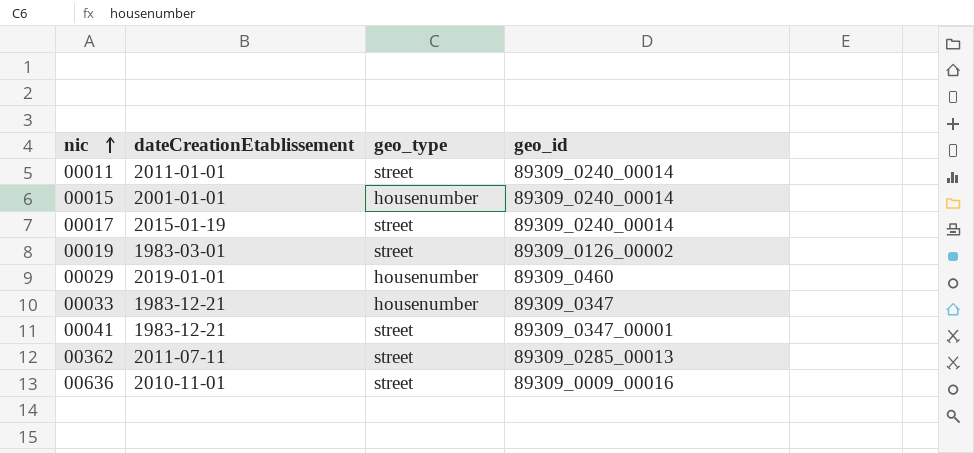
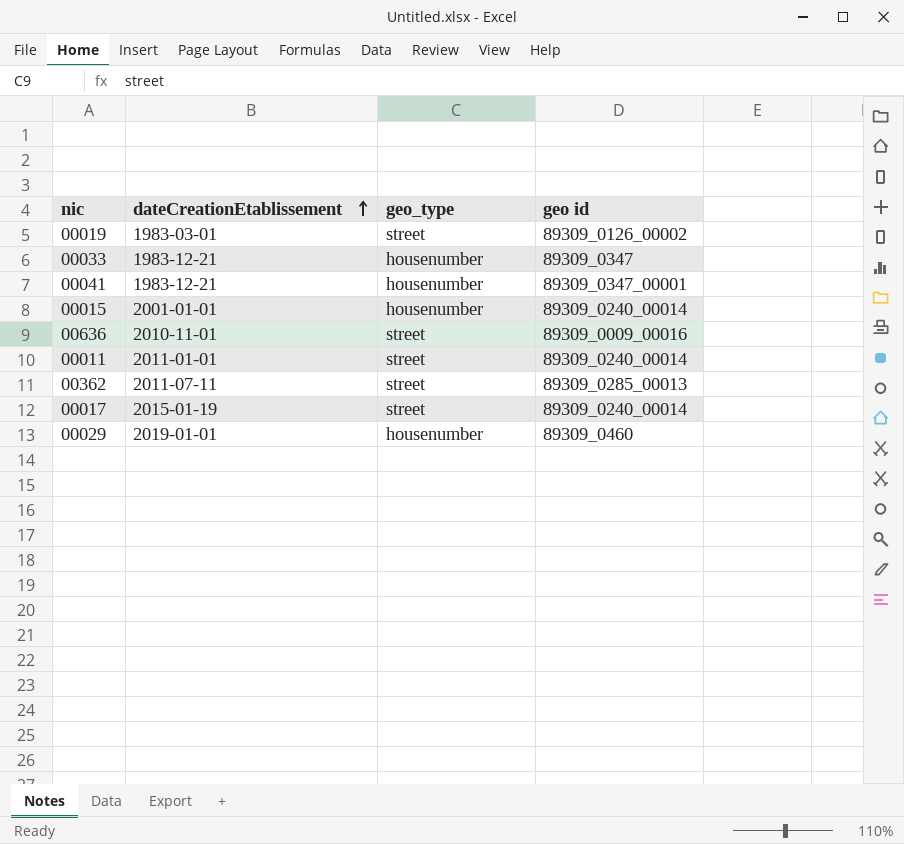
row order: nic ascending -> dateCreationEtablissement ascending
column name: geo_id -> geo id
00041 | geo_type: street -> housenumber

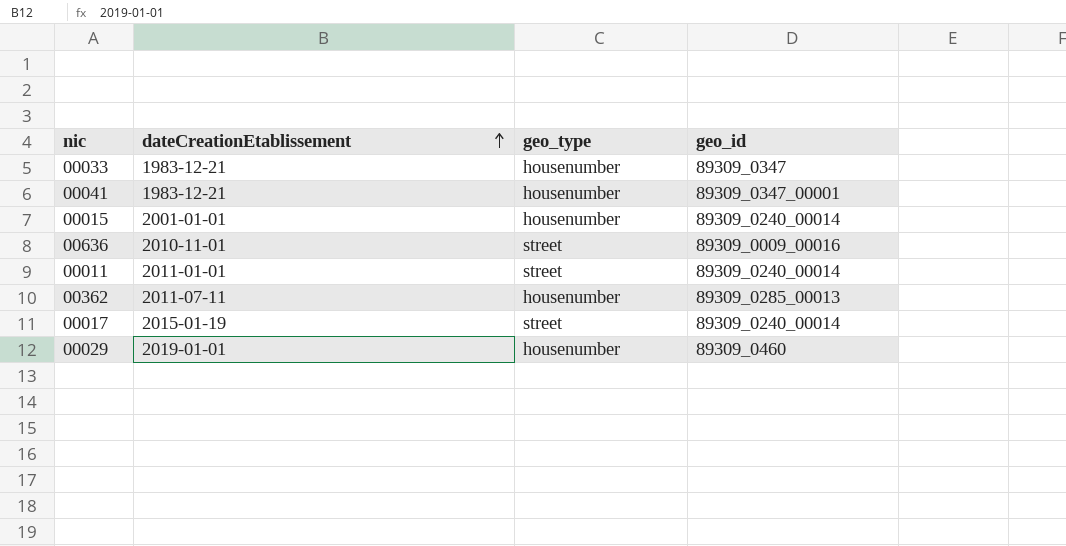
column name: geo id -> geo_id
row 00019: 1983-03-01 | street | 89309_0126_00002 -> none
00362 | geo_type: street -> housenumber

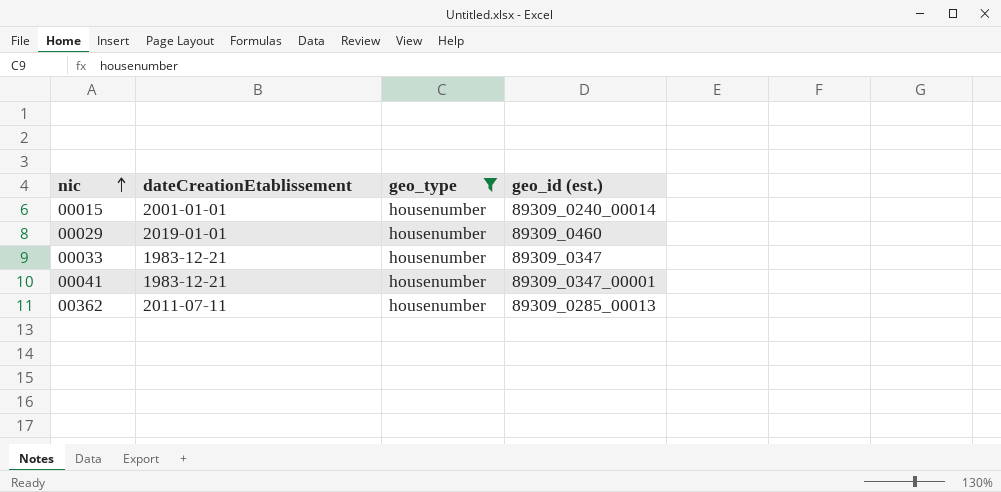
filter: none -> geo_type = housenumber
row order: dateCreationEtablissement ascending -> nic ascending
column name: geo_id -> geo_id (est.)

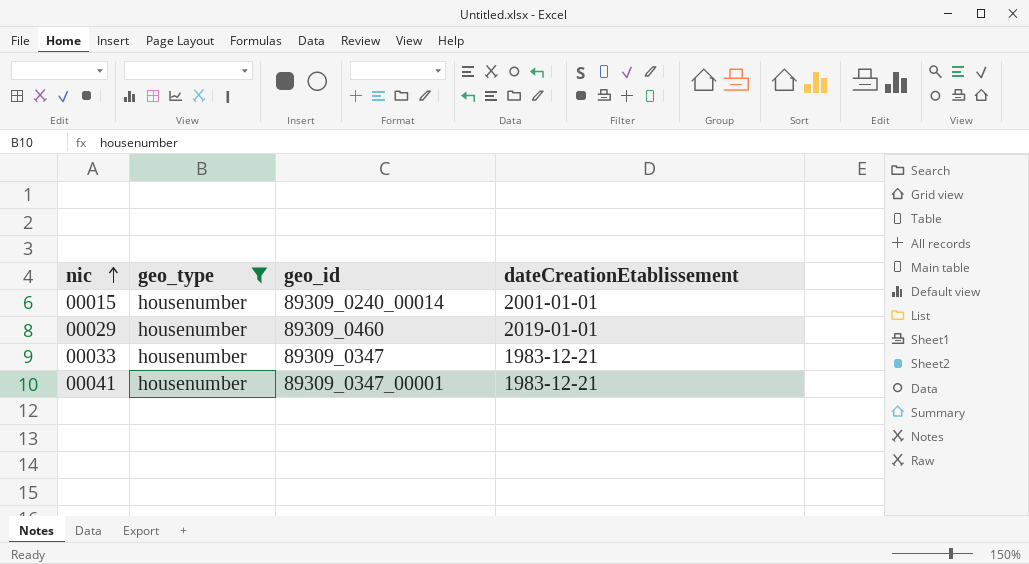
column name: geo_id (est.) -> geo_id
column dateCreationEtablissement | position: 2 -> 4
row 00362: 2011-07-11 | housenumber | 89309_0285_00013 -> none

